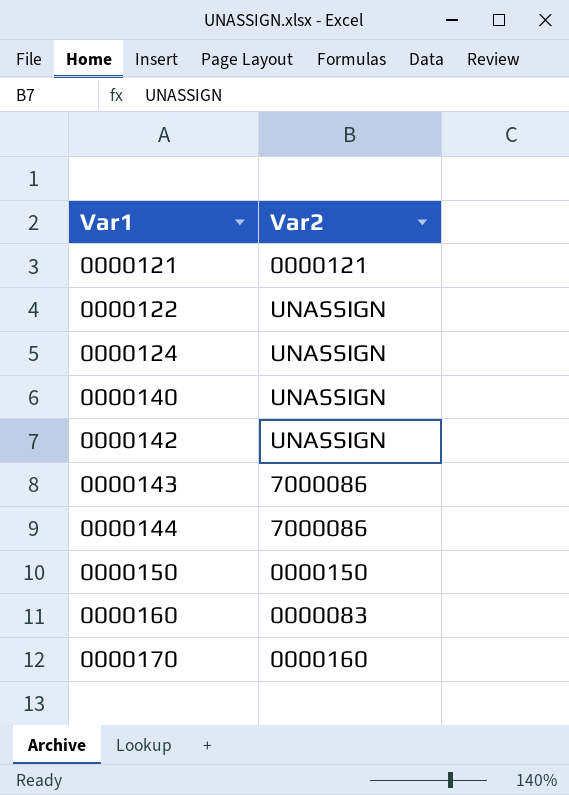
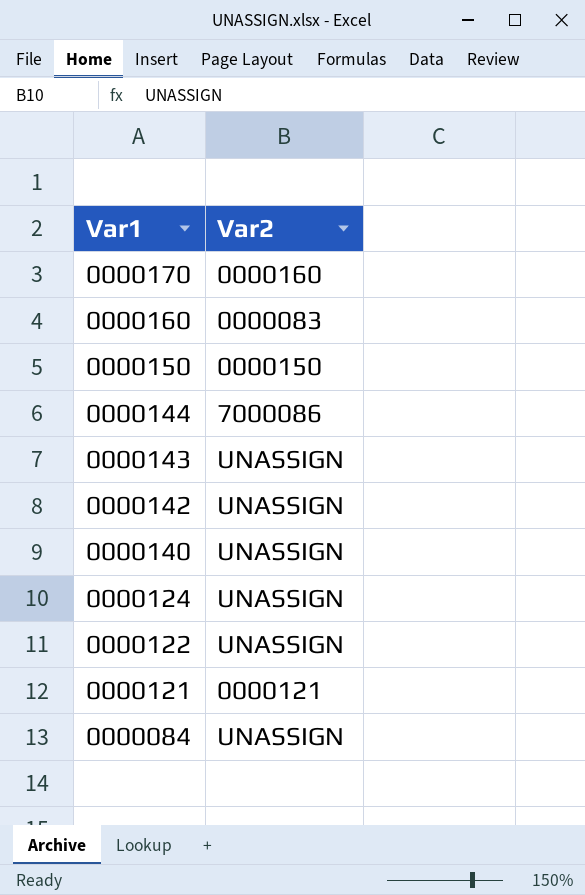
row order: Var1 ascending -> Var1 descending
0000143 | Var2: 7000086 -> UNASSIGN
row 0000084: none -> UNASSIGN

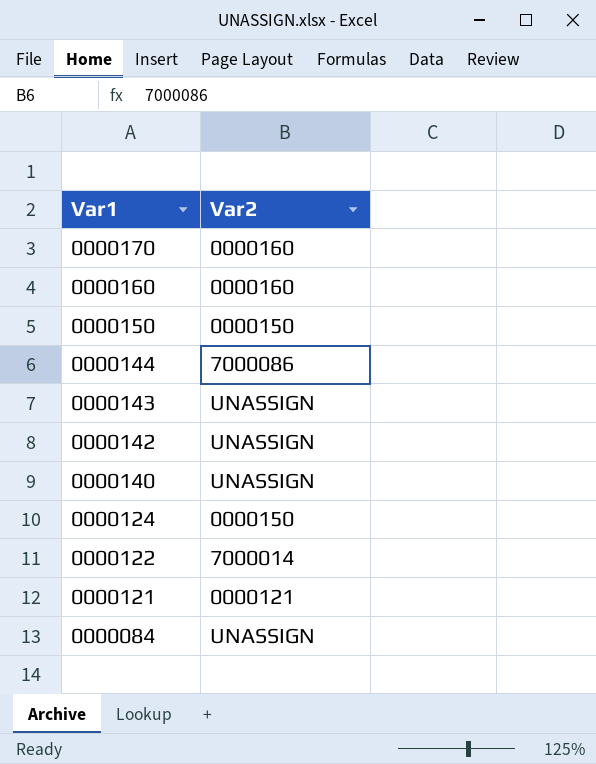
0000160 | Var2: 0000083 -> 0000160
0000124 | Var2: UNASSIGN -> 0000150
0000122 | Var2: UNASSIGN -> 7000014

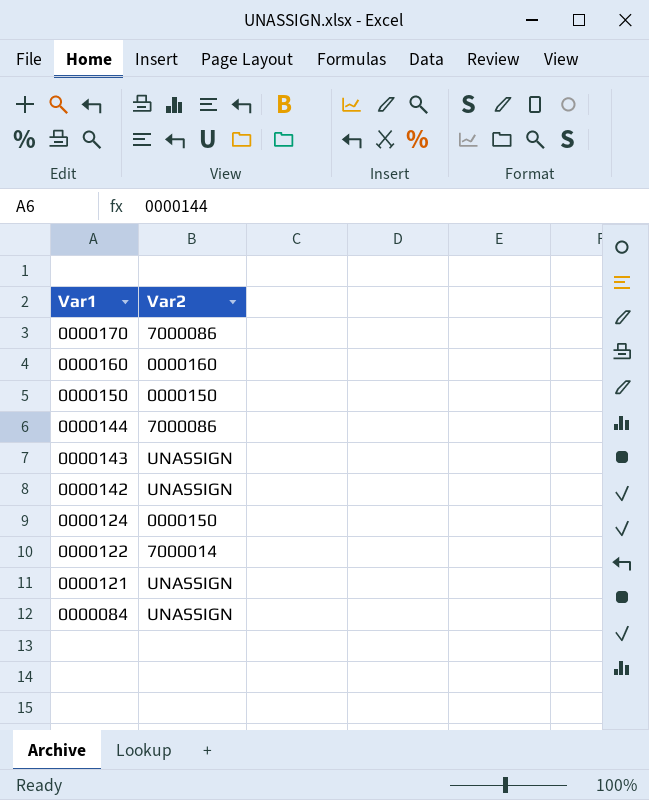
row 0000140: UNASSIGN -> none
0000170 | Var2: 0000160 -> 7000086
0000121 | Var2: 0000121 -> UNASSIGN

